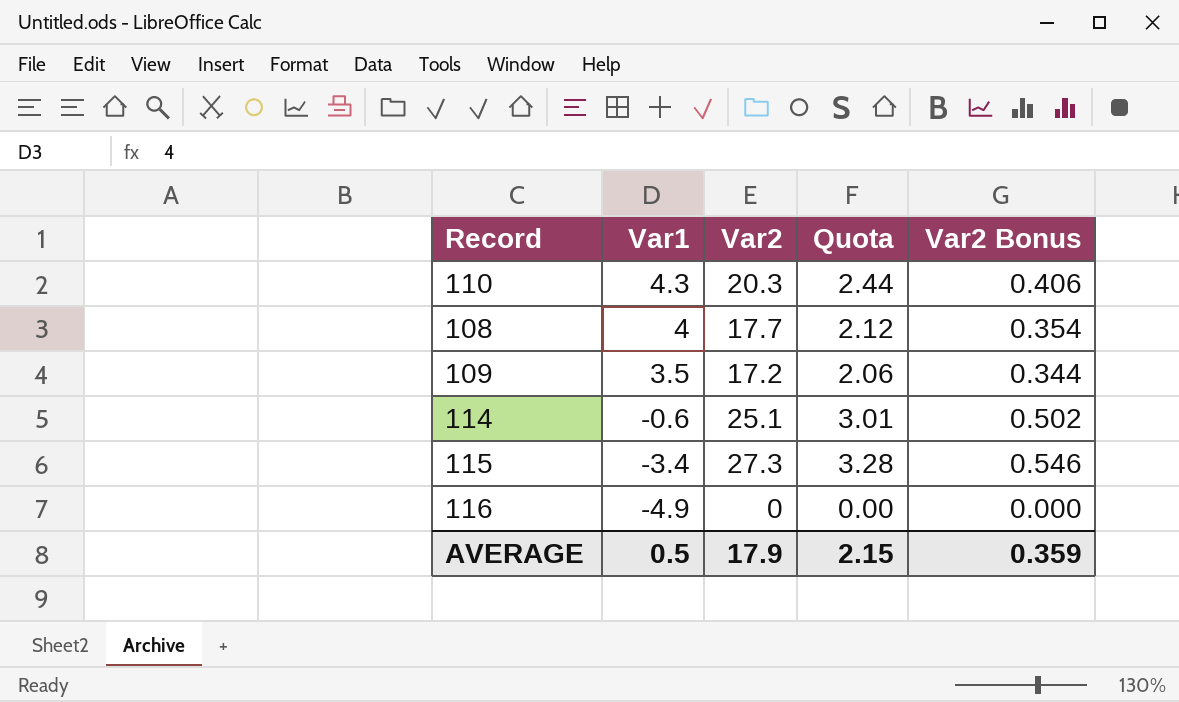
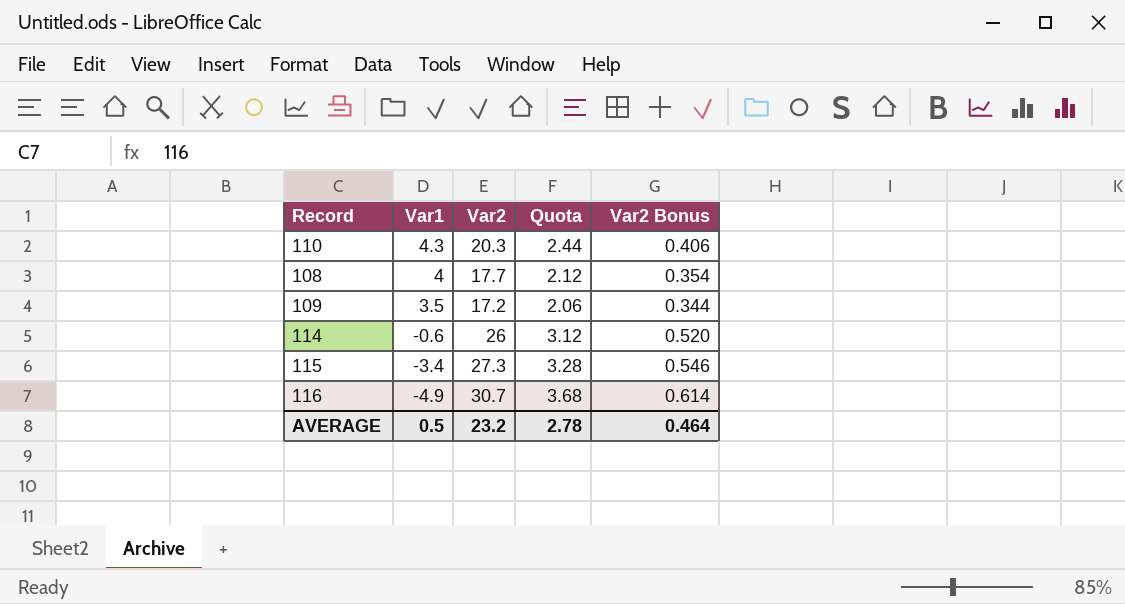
114 | Var2: 25.1 -> 26
114 | Quota: 3.01 -> 3.12
114 | Var2 Bonus: 0.502 -> 0.520
116 | Var2: 0 -> 30.7
116 | Quota: 0.00 -> 3.68
116 | Var2 Bonus: 0.000 -> 0.614
AVERAGE | Var2: 17.9 -> 23.2
AVERAGE | Quota: 2.15 -> 2.78
AVERAGE | Var2 Bonus: 0.359 -> 0.464

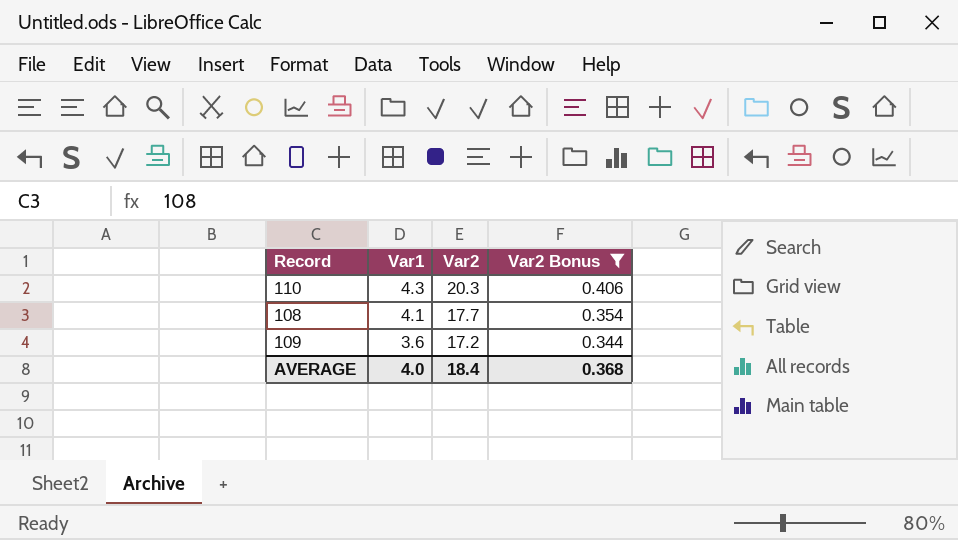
filter: none -> Var2 Bonus <= 0.406
column Quota | formula: [Var2] * 0.12 -> none
108 | Var1: 4 -> 4.1
109 | Var1: 3.5 -> 3.6
AVERAGE | Var1: 0.5 -> 4.0
AVERAGE | Var2: 23.2 -> 18.4
AVERAGE | Var2 Bonus: 0.464 -> 0.368

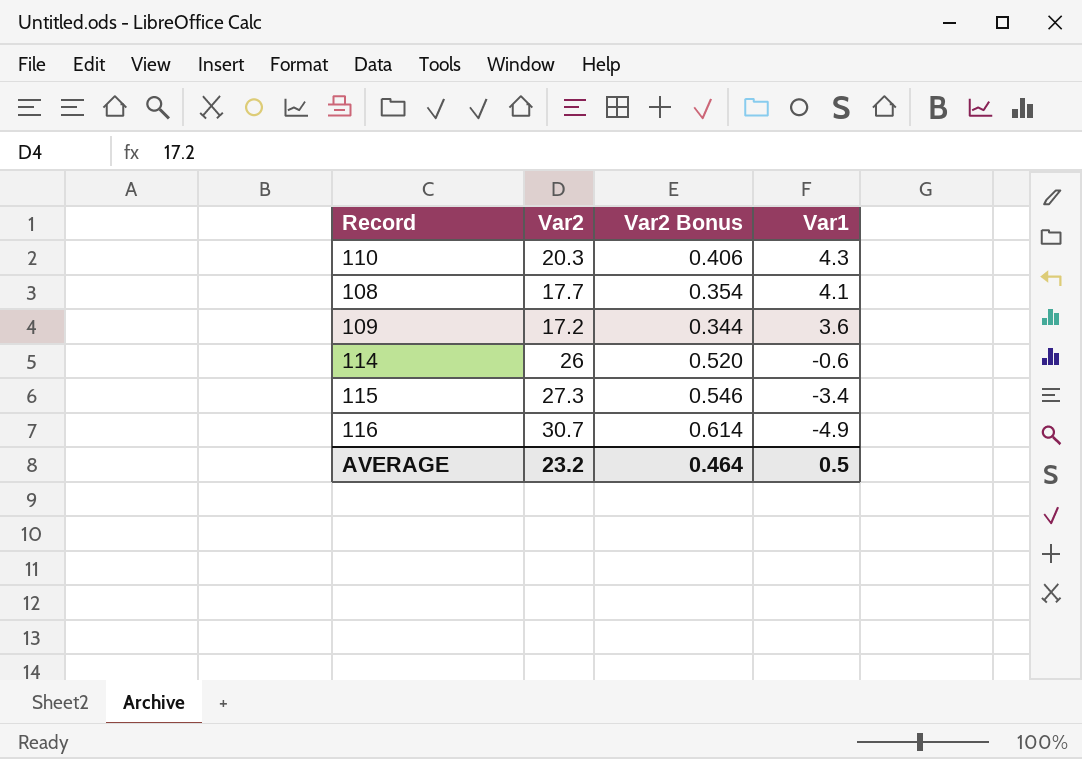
filter: Var2 Bonus <= 0.406 -> none
column Var1 | position: 2 -> 4
AVERAGE | Var2: 18.4 -> 23.2
AVERAGE | Var2 Bonus: 0.368 -> 0.464
AVERAGE | Var1: 4.0 -> 0.5

